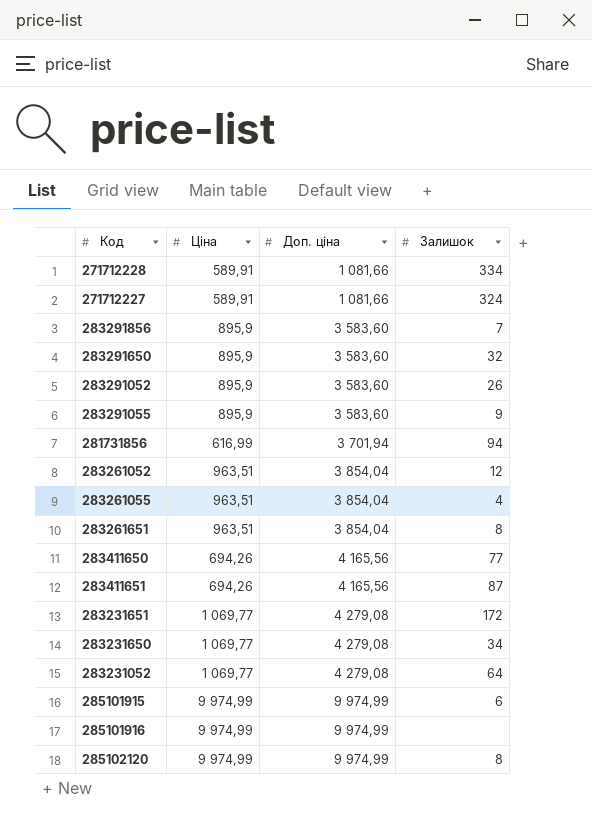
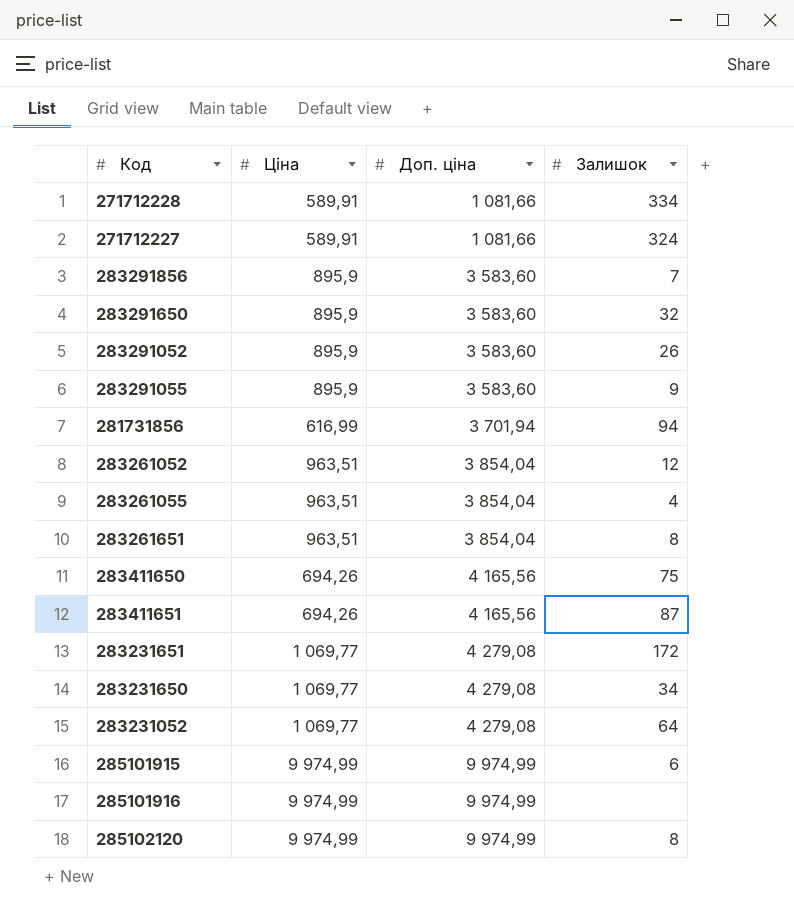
283411650 | Залишок: 77 -> 75

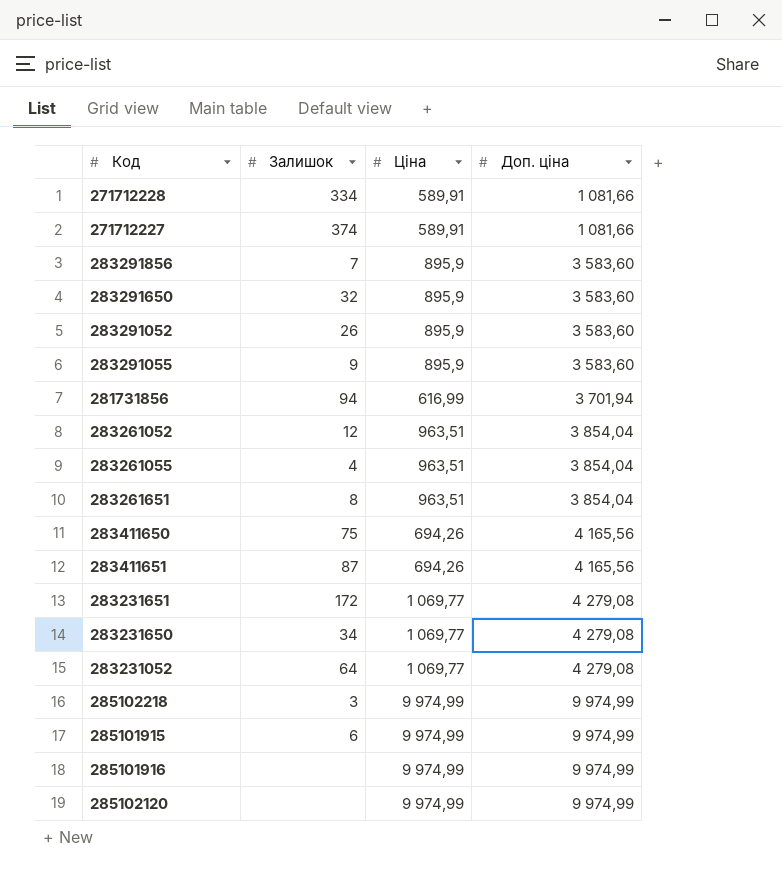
column Залишок | position: 4 -> 2
271712227 | Залишок: 324 -> 374
row 285102218: none -> 3 | 9 974,99 | 9 974,99
285102120 | Залишок: 8 -> none

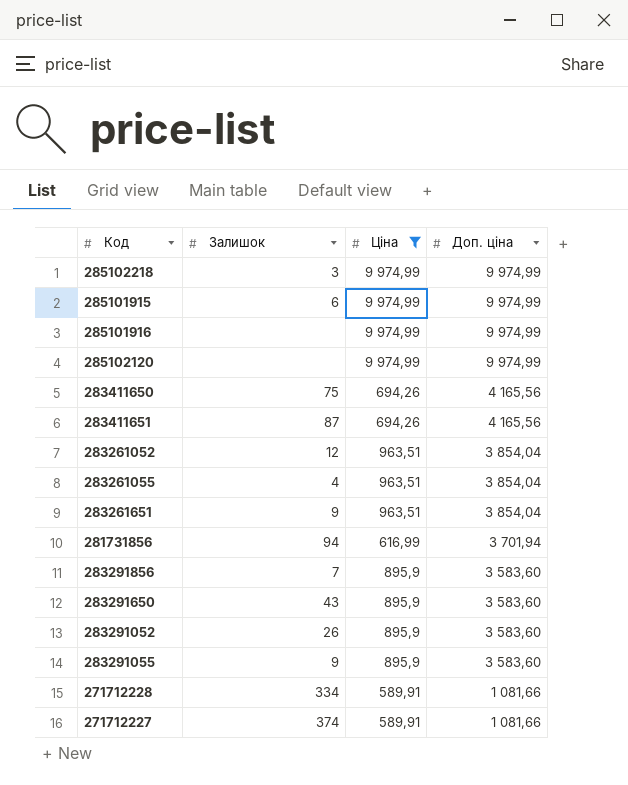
filter: none -> Ціна != 1 069,77
row order: Доп. ціна ascending -> Доп. ціна descending
283261651 | Залишок: 8 -> 9
283291650 | Залишок: 32 -> 43

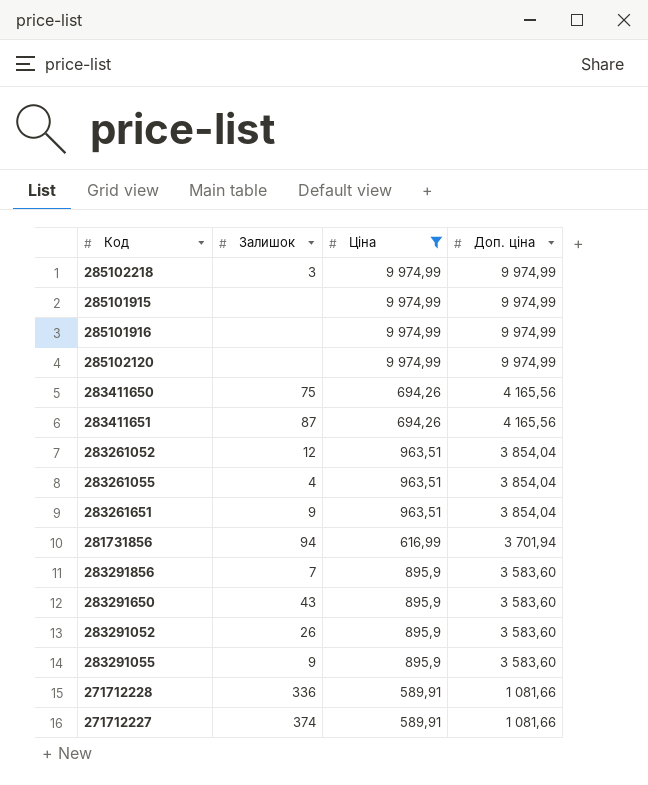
285101915 | Залишок: 6 -> none
271712228 | Залишок: 334 -> 336

